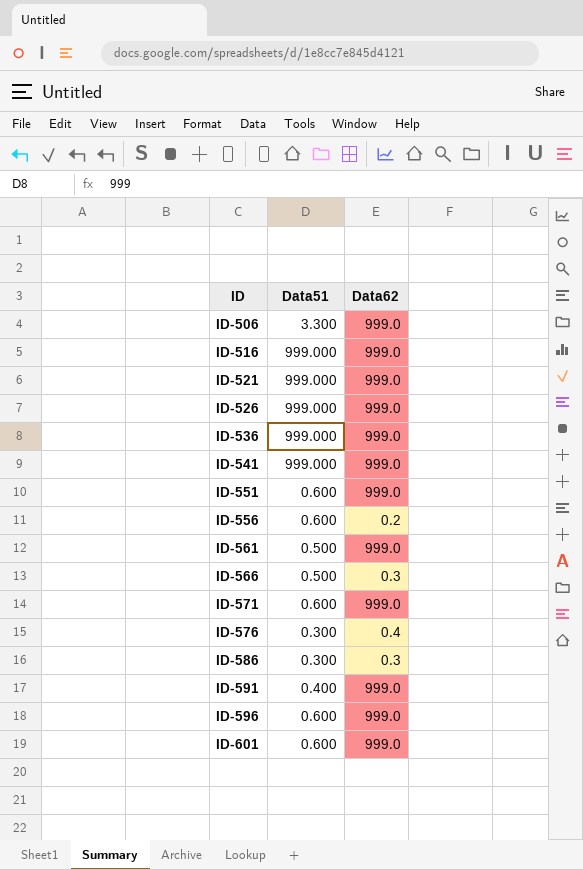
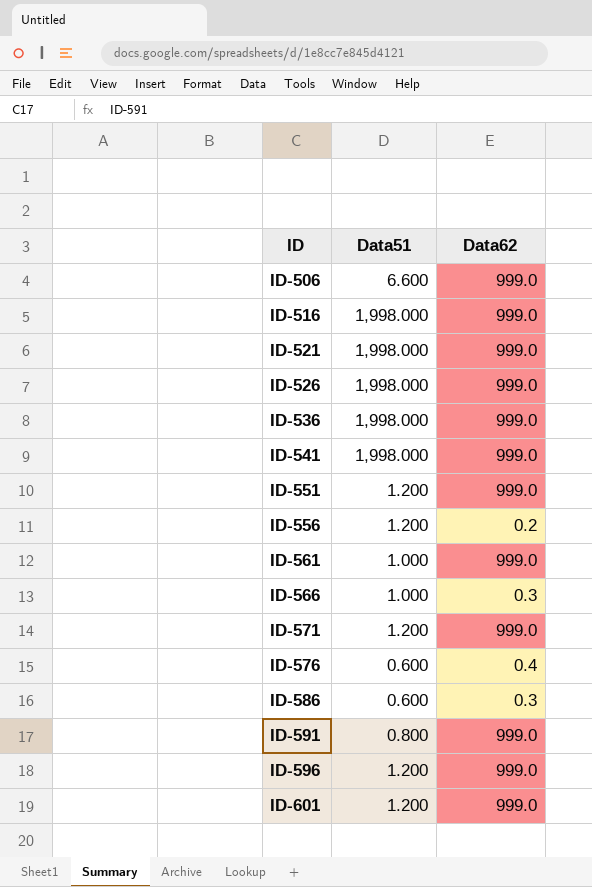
ID-506 | Data51: 3.300 -> 6.600
ID-516 | Data51: 999.000 -> 1,998.000
ID-521 | Data51: 999.000 -> 1,998.000
ID-526 | Data51: 999.000 -> 1,998.000
ID-536 | Data51: 999.000 -> 1,998.000
ID-541 | Data51: 999.000 -> 1,998.000
ID-551 | Data51: 0.600 -> 1.200
ID-556 | Data51: 0.600 -> 1.200
ID-561 | Data51: 0.500 -> 1.000
ID-566 | Data51: 0.500 -> 1.000
ID-571 | Data51: 0.600 -> 1.200
ID-576 | Data51: 0.300 -> 0.600
ID-586 | Data51: 0.300 -> 0.600
ID-591 | Data51: 0.400 -> 0.800
ID-596 | Data51: 0.600 -> 1.200
ID-601 | Data51: 0.600 -> 1.200

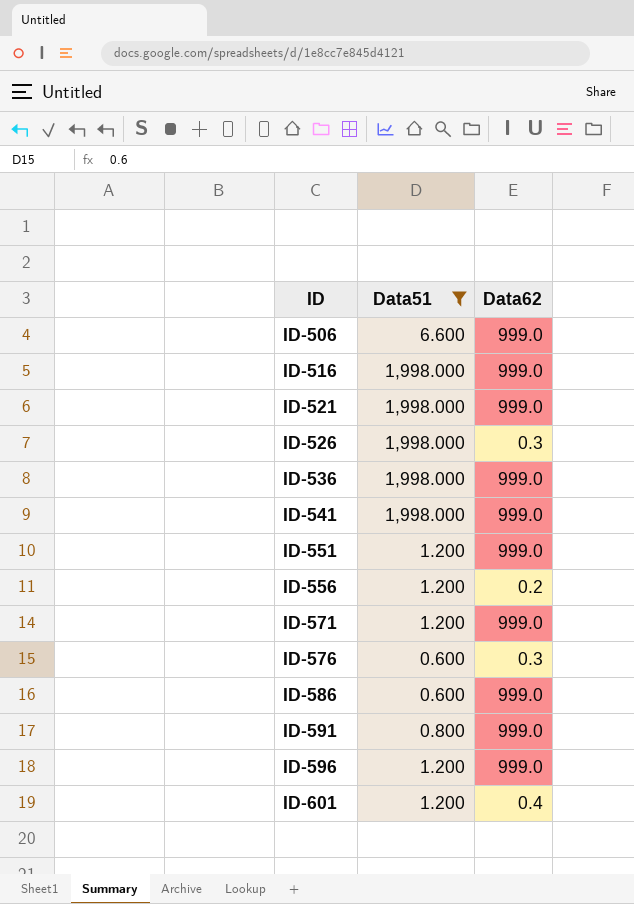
filter: none -> Data51 != 1.000
ID-526 | Data62: 999.0 -> 0.3
ID-576 | Data62: 0.4 -> 0.3
ID-586 | Data62: 0.3 -> 999.0
ID-601 | Data62: 999.0 -> 0.4

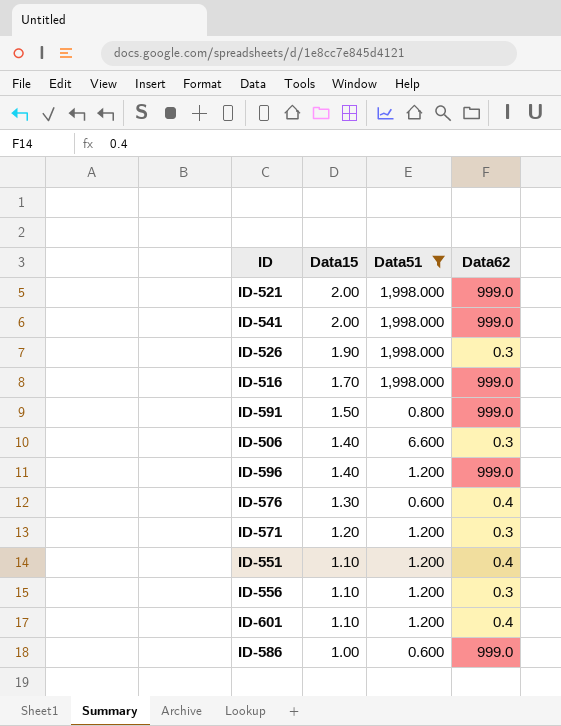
row order: ID ascending -> Data15 descending
column Data15 | position: none -> 2
row ID-536: 1,998.000 | 999.0 -> none
ID-506 | Data62: 999.0 -> 0.3
ID-576 | Data62: 0.3 -> 0.4
ID-571 | Data62: 999.0 -> 0.3
ID-551 | Data62: 999.0 -> 0.4
ID-556 | Data62: 0.2 -> 0.3

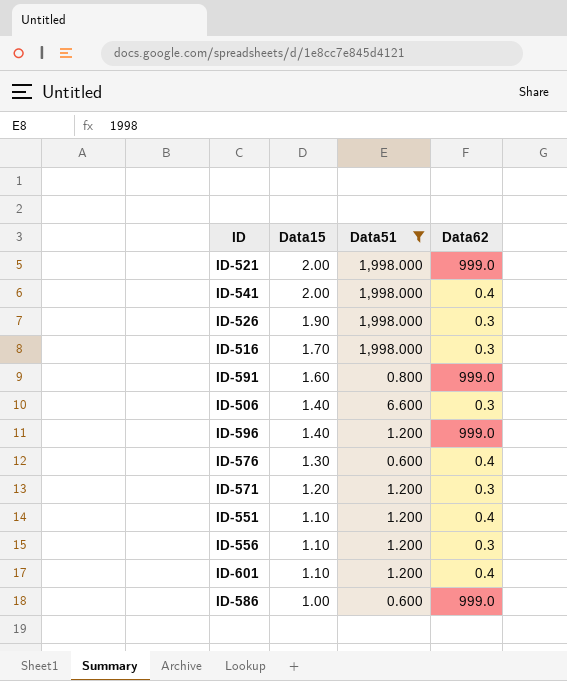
ID-541 | Data62: 999.0 -> 0.4
ID-516 | Data62: 999.0 -> 0.3
ID-591 | Data15: 1.50 -> 1.60

